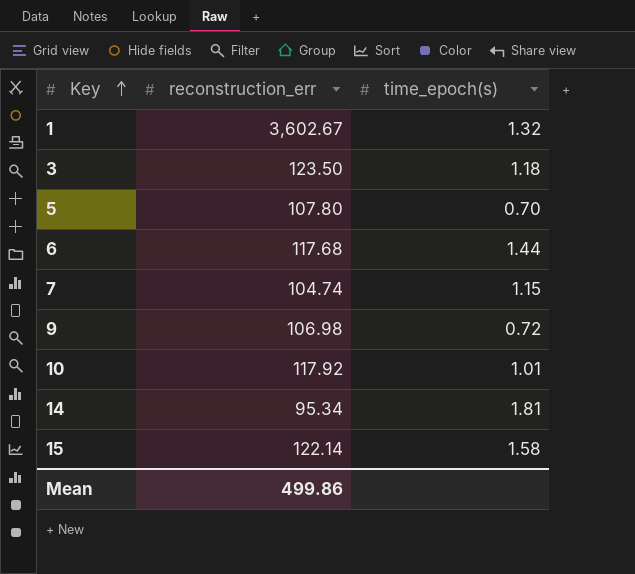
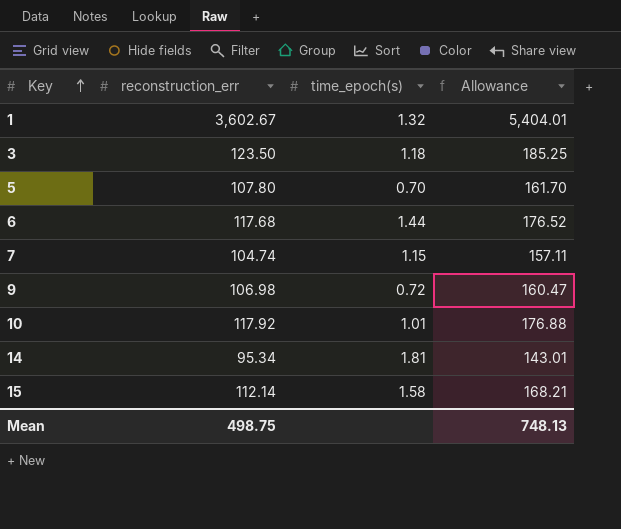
column Allowance | formula: none -> [reconstruction_err] * 1.5
15 | reconstruction_err: 122.14 -> 112.14
Mean | reconstruction_err: 499.86 -> 498.75

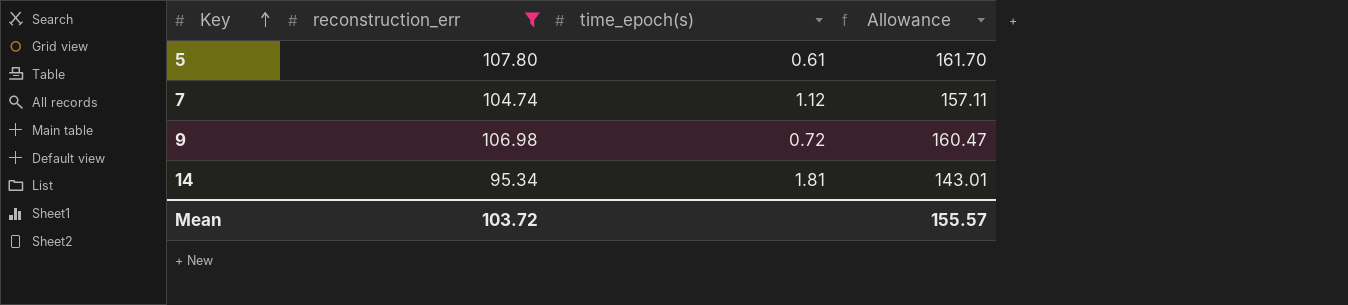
filter: none -> reconstruction_err <= 107.80
5 | time_epoch(s): 0.70 -> 0.61
7 | time_epoch(s): 1.15 -> 1.12
Mean | reconstruction_err: 498.75 -> 103.72
Mean | Allowance: 748.13 -> 155.57

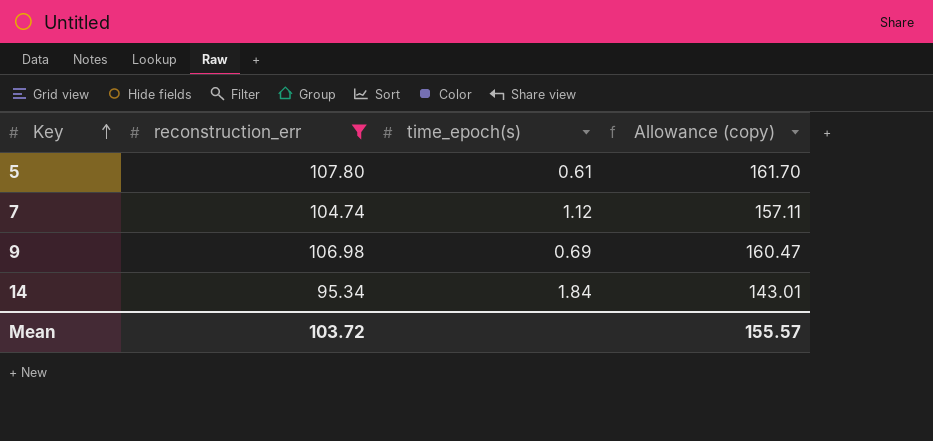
column name: Allowance -> Allowance (copy)
9 | time_epoch(s): 0.72 -> 0.69
14 | time_epoch(s): 1.81 -> 1.84

